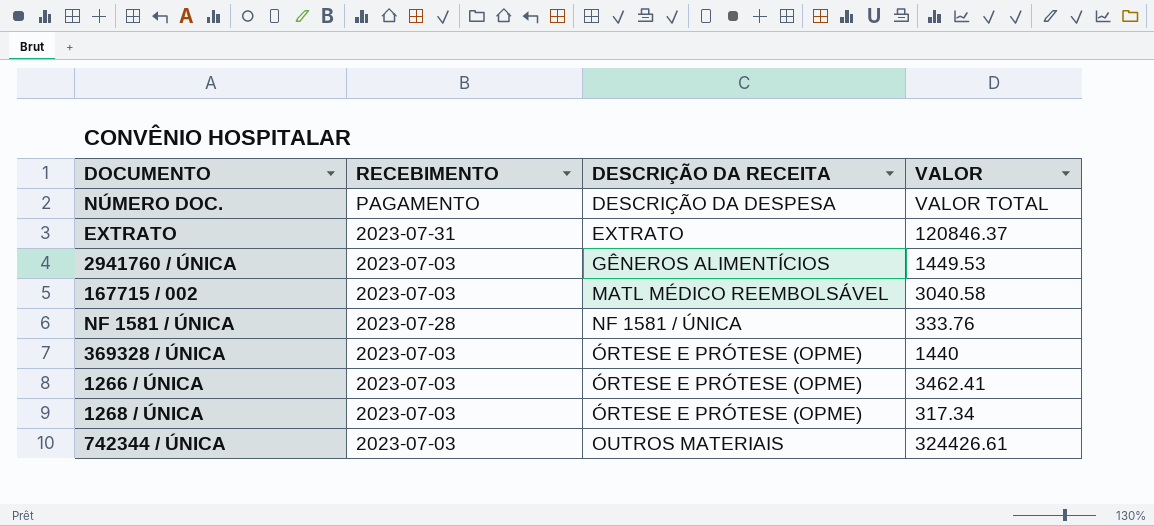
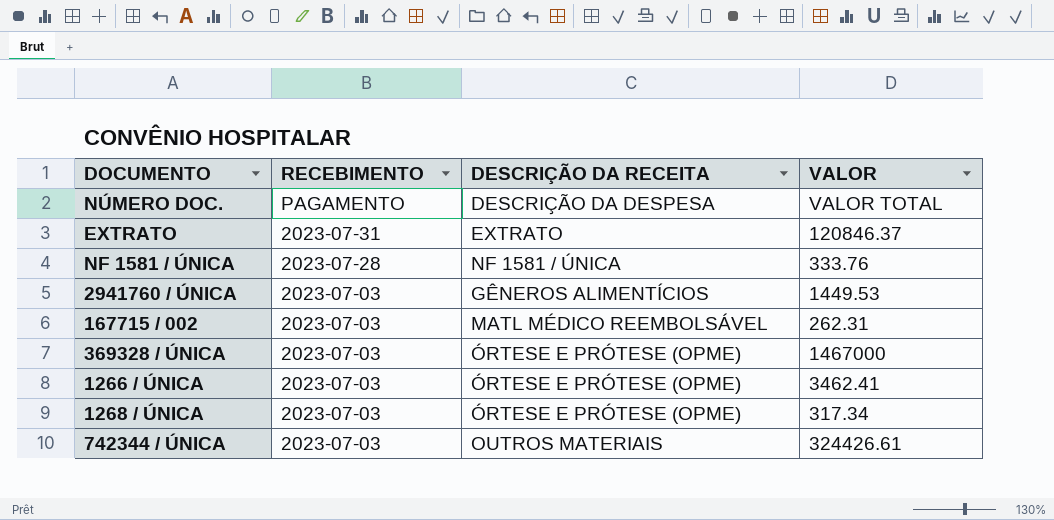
row order: DESCRIÇÃO DA RECEITA ascending -> RECEBIMENTO descending
167715 / 002 | VALOR: 3040.58 -> 262.31
369328 / ÚNICA | VALOR: 1440 -> 1467000

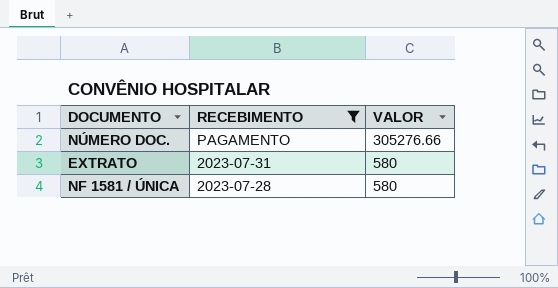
filter: none -> RECEBIMENTO != 2023-07-03
column DESCRIÇÃO DA RECEITA | position: 3 -> none
NÚMERO DOC. | VALOR: VALOR TOTAL -> 305276.66
EXTRATO | VALOR: 120846.37 -> 580
NF 1581 / ÚNICA | VALOR: 333.76 -> 580

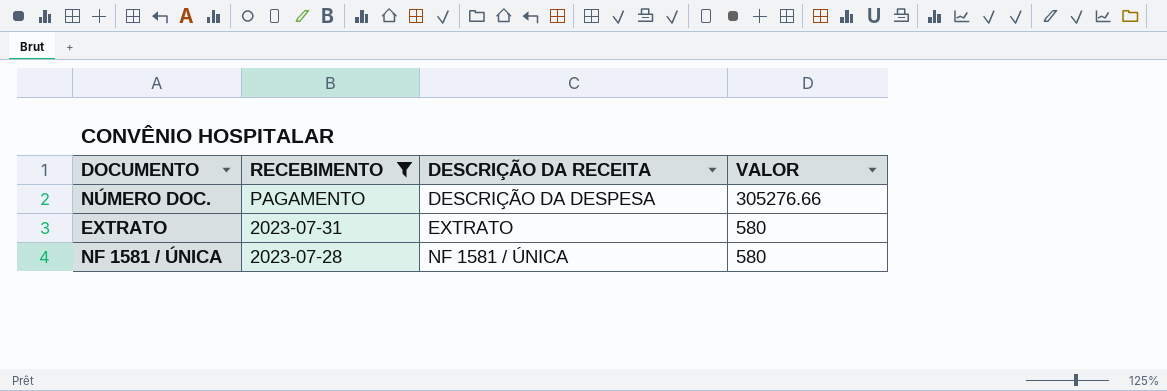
column DESCRIÇÃO DA RECEITA | position: none -> 3

